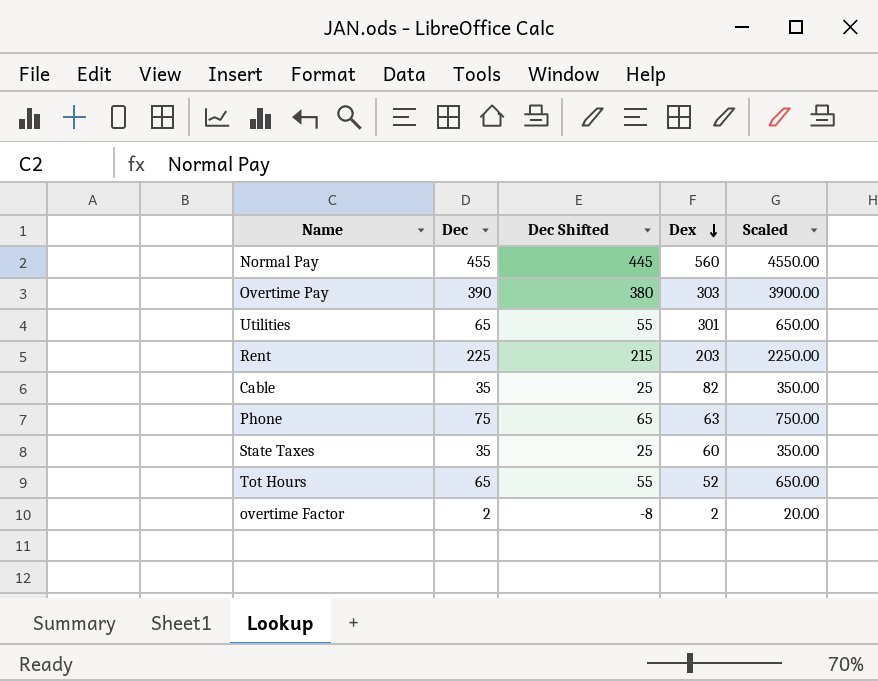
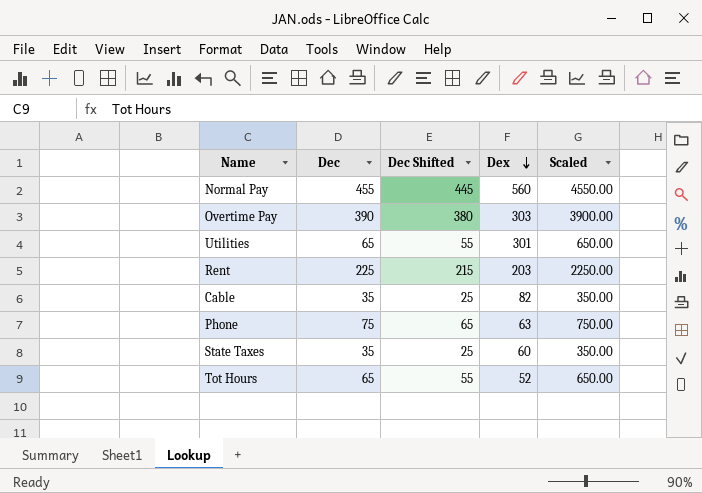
row overtime Factor: 2 | -8 | 2 | 20.00 -> none

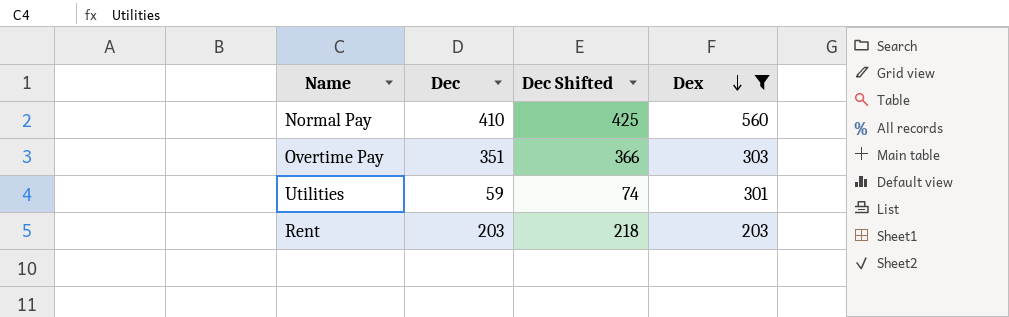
filter: none -> Dex >= 203
column Scaled | formula: [Dec] * 10 -> none
column Dec Shifted | formula: [Dec] - 10 -> [Dec] + 15
Normal Pay | Dec: 455 -> 410
Overtime Pay | Dec: 390 -> 351
Utilities | Dec: 65 -> 59
Rent | Dec: 225 -> 203

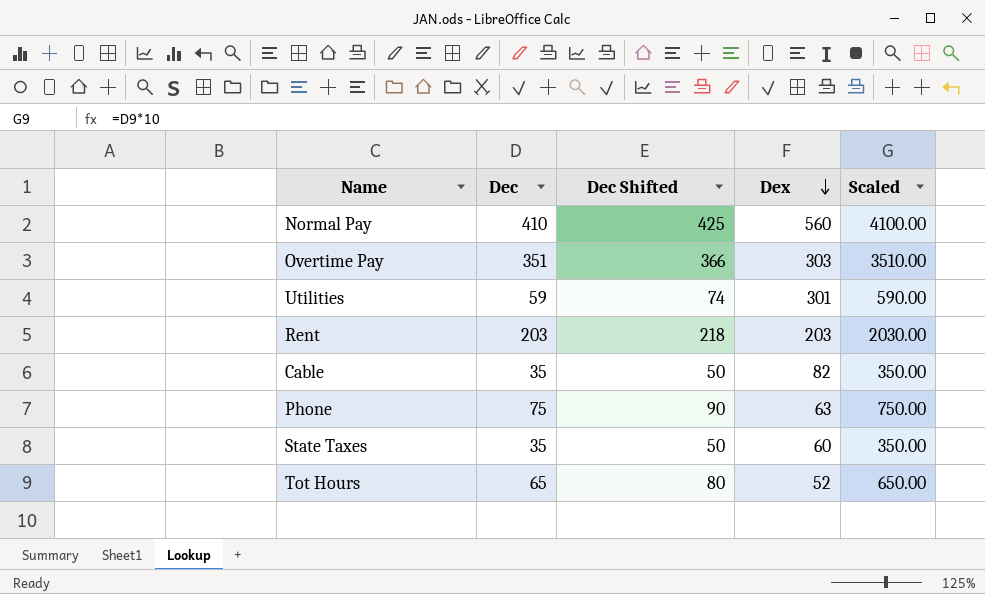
filter: Dex >= 203 -> none
column Scaled | formula: none -> [Dec] * 10

